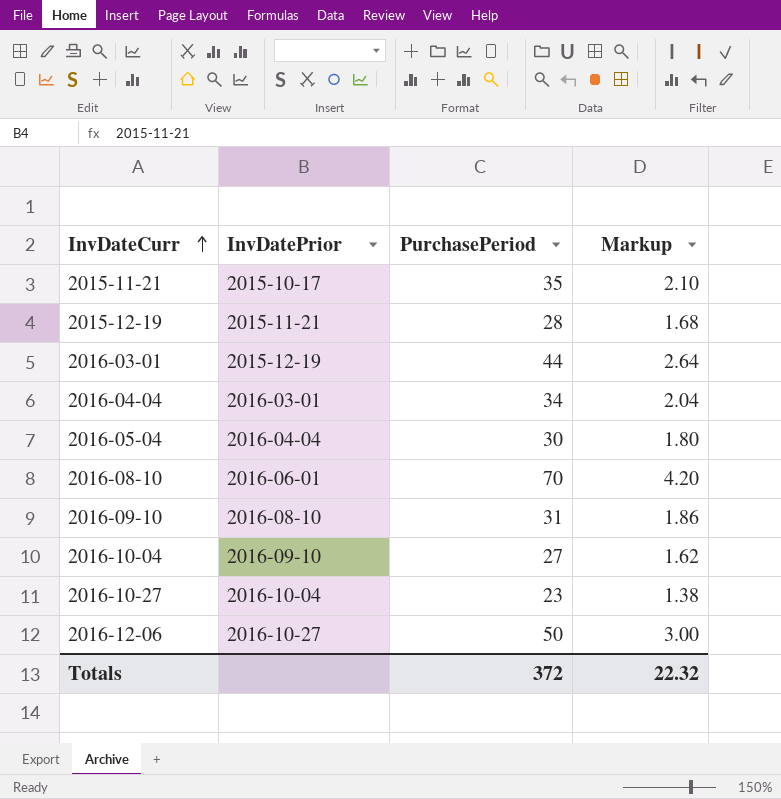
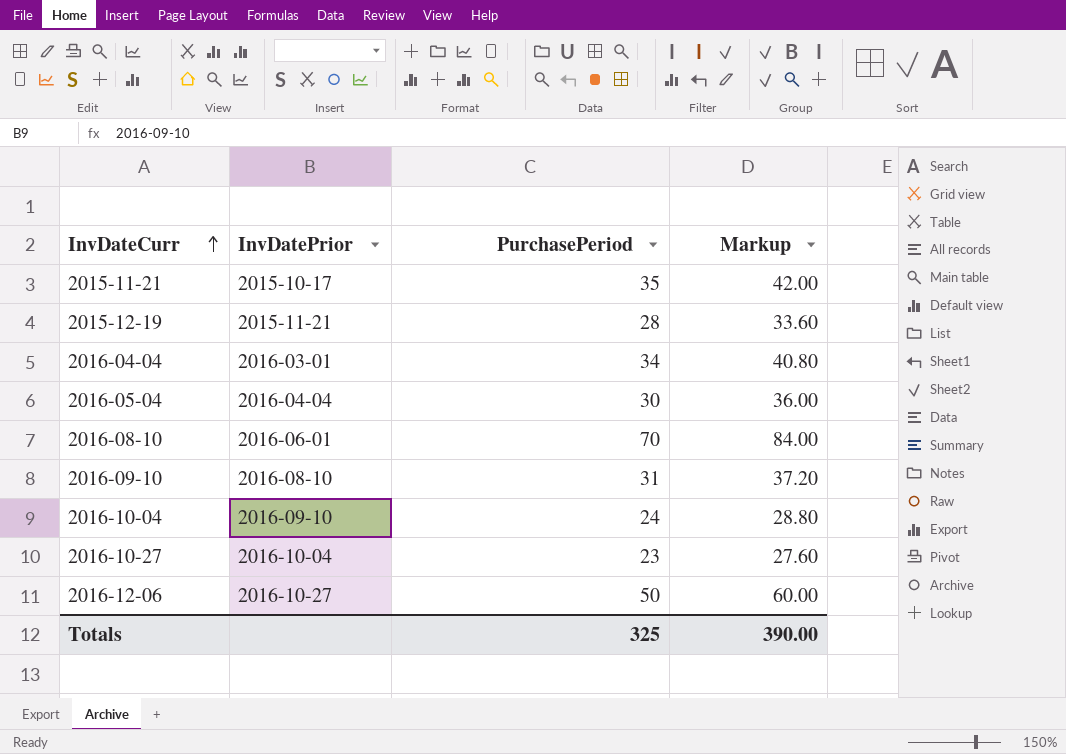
column Markup | formula: [PurchasePeriod] * 0.06 -> [PurchasePeriod] * 1.2
row 2016-03-01: 2015-12-19 | 44 | 2.64 -> none
2016-10-04 | PurchasePeriod: 27 -> 24
Totals | PurchasePeriod: 372 -> 325
Totals | Markup: 22.32 -> 390.00

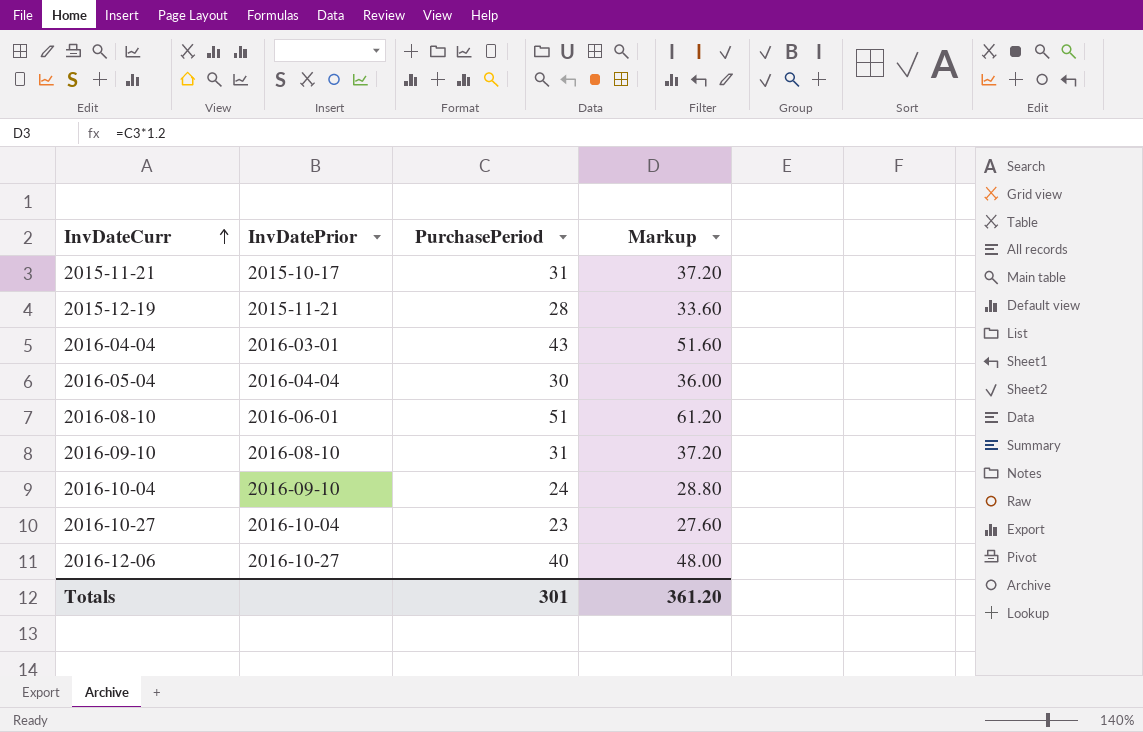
2015-11-21 | PurchasePeriod: 35 -> 31
2015-11-21 | Markup: 42.00 -> 37.20
2016-04-04 | PurchasePeriod: 34 -> 43
2016-04-04 | Markup: 40.80 -> 51.60
2016-08-10 | PurchasePeriod: 70 -> 51
2016-08-10 | Markup: 84.00 -> 61.20
2016-12-06 | PurchasePeriod: 50 -> 40
2016-12-06 | Markup: 60.00 -> 48.00
Totals | PurchasePeriod: 325 -> 301
Totals | Markup: 390.00 -> 361.20

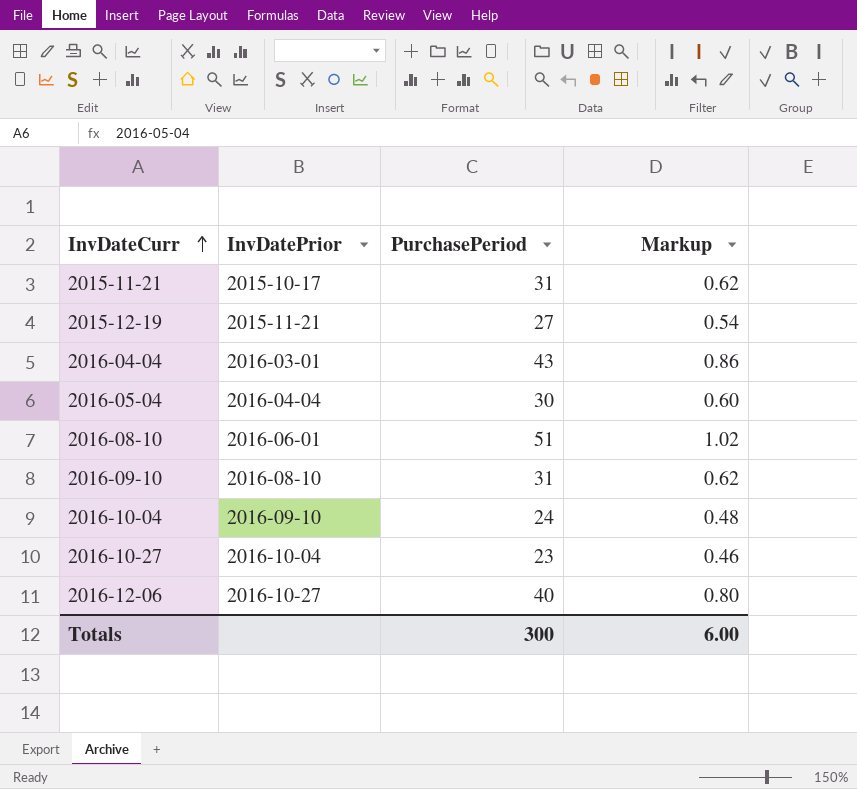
column Markup | formula: [PurchasePeriod] * 1.2 -> [PurchasePeriod] * 0.02
2015-12-19 | PurchasePeriod: 28 -> 27
Totals | PurchasePeriod: 301 -> 300
Totals | Markup: 361.20 -> 6.00

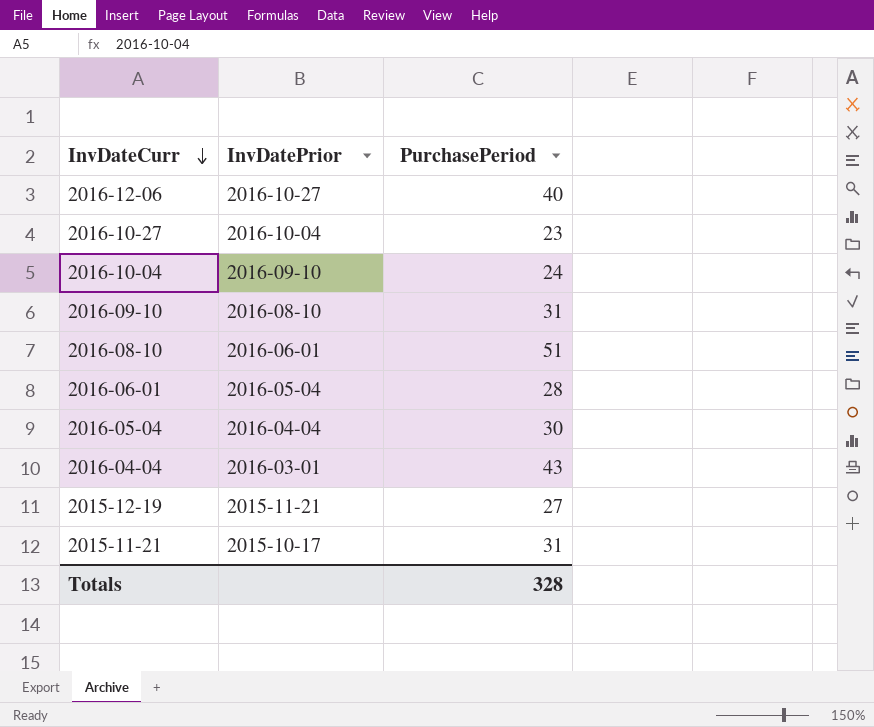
row order: InvDateCurr ascending -> InvDateCurr descending
column Markup | formula: [PurchasePeriod] * 0.02 -> none
row 2016-06-01: none -> 2016-05-04 | 28
Totals | PurchasePeriod: 300 -> 328

